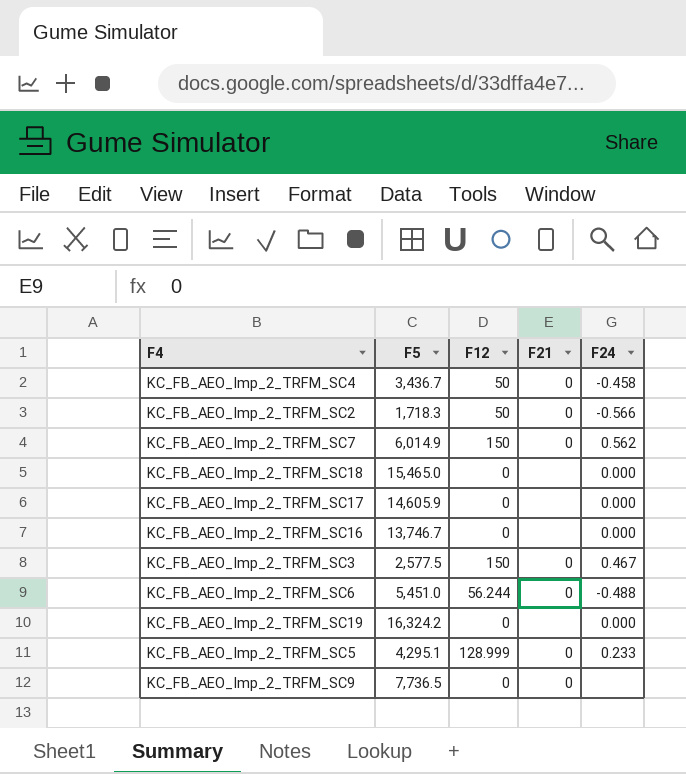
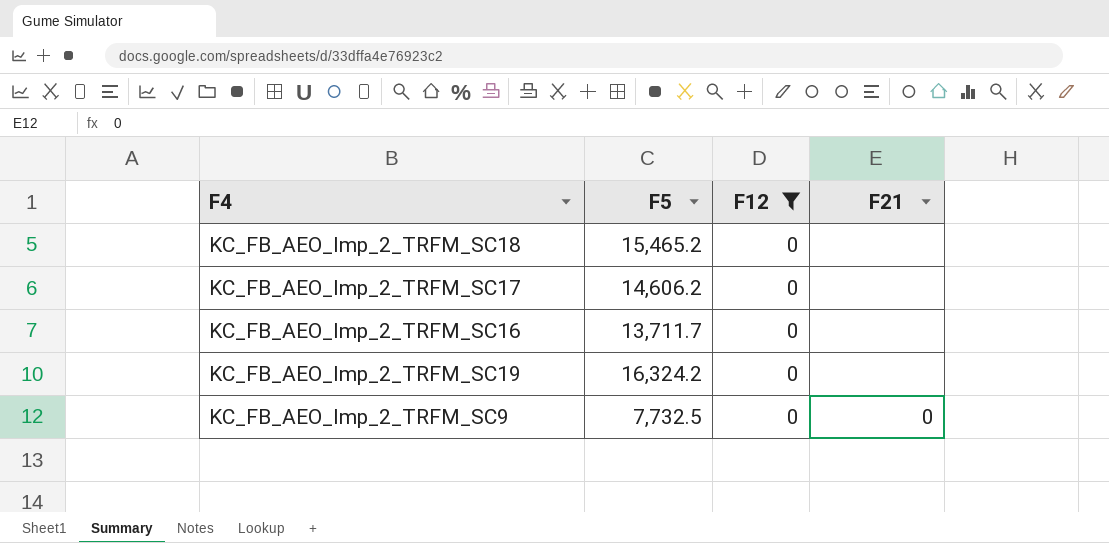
filter: none -> F12 = 0
column F24 | position: 5 -> none
KC_FB_AEO_Imp_2_TRFM_SC18 | F5: 15,465.0 -> 15,465.2
KC_FB_AEO_Imp_2_TRFM_SC17 | F5: 14,605.9 -> 14,606.2
KC_FB_AEO_Imp_2_TRFM_SC16 | F5: 13,746.7 -> 13,711.7
KC_FB_AEO_Imp_2_TRFM_SC9 | F5: 7,736.5 -> 7,732.5

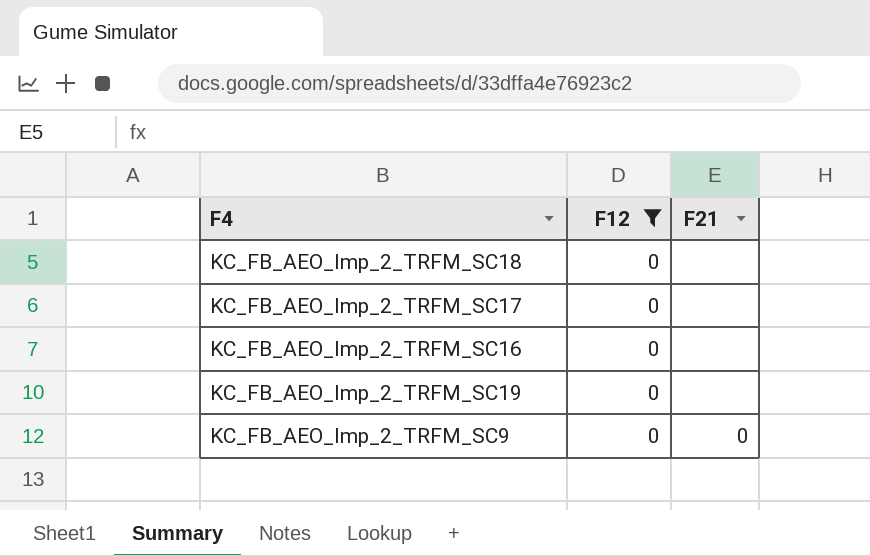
column F5 | position: 2 -> none

